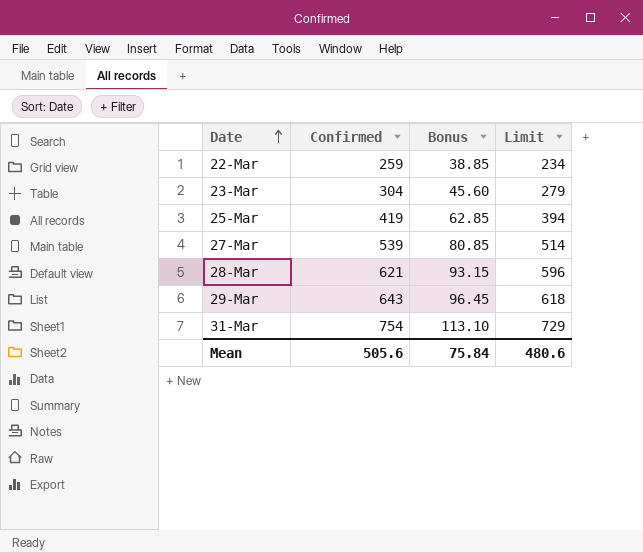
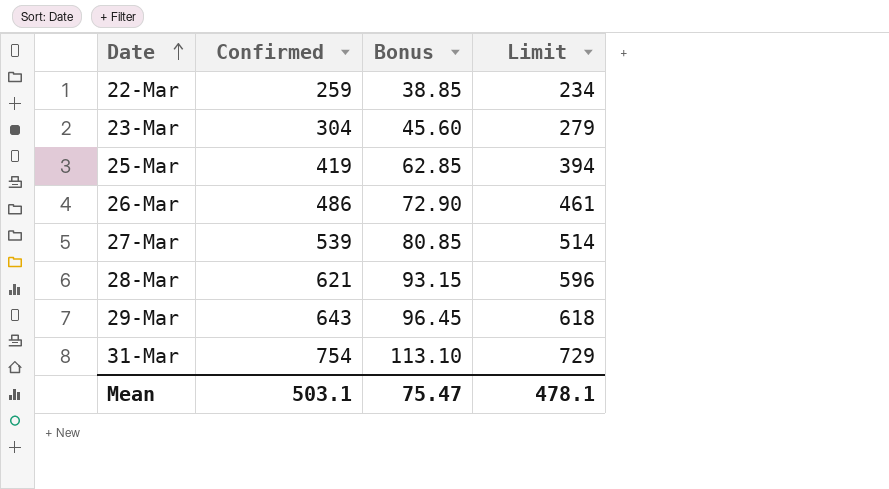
row 26-Mar: none -> 486 | 72.90 | 461
Mean | Confirmed: 505.6 -> 503.1
Mean | Bonus: 75.84 -> 75.47
Mean | Limit: 480.6 -> 478.1

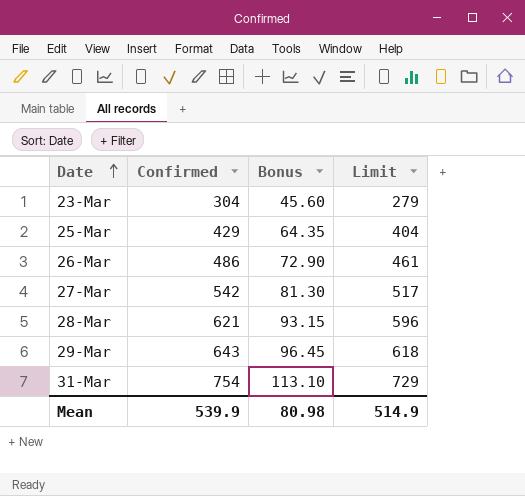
row 22-Mar: 259 | 38.85 | 234 -> none
25-Mar | Confirmed: 419 -> 429
25-Mar | Bonus: 62.85 -> 64.35
25-Mar | Limit: 394 -> 404
27-Mar | Confirmed: 539 -> 542
27-Mar | Bonus: 80.85 -> 81.30
27-Mar | Limit: 514 -> 517
Mean | Confirmed: 503.1 -> 539.9
Mean | Bonus: 75.47 -> 80.98
Mean | Limit: 478.1 -> 514.9

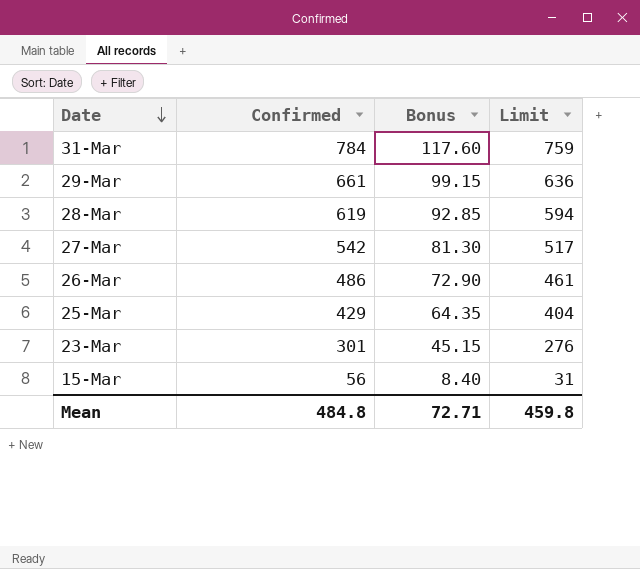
row order: Date ascending -> Date descending
31-Mar | Confirmed: 754 -> 784
31-Mar | Bonus: 113.10 -> 117.60
31-Mar | Limit: 729 -> 759
29-Mar | Confirmed: 643 -> 661
29-Mar | Bonus: 96.45 -> 99.15
29-Mar | Limit: 618 -> 636
28-Mar | Confirmed: 621 -> 619
28-Mar | Bonus: 93.15 -> 92.85
28-Mar | Limit: 596 -> 594
23-Mar | Confirmed: 304 -> 301
23-Mar | Bonus: 45.60 -> 45.15
23-Mar | Limit: 279 -> 276
row 15-Mar: none -> 56 | 8.40 | 31
Mean | Confirmed: 539.9 -> 484.8
Mean | Bonus: 80.98 -> 72.71
Mean | Limit: 514.9 -> 459.8

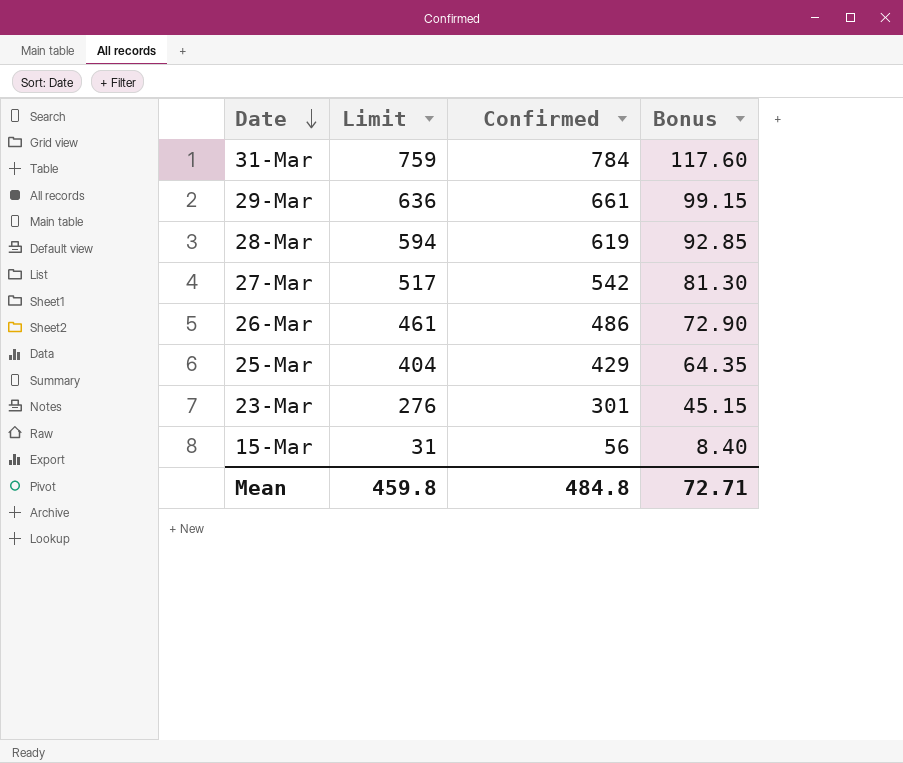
column Limit | position: 4 -> 2

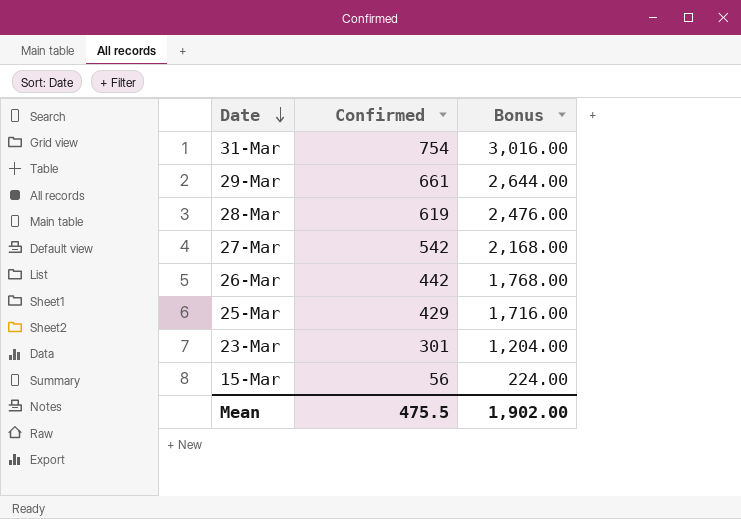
column Limit | formula: [Confirmed] - 25 -> none
column Bonus | formula: [Confirmed] * 0.15 -> [Confirmed] * 4
31-Mar | Confirmed: 784 -> 754
26-Mar | Confirmed: 486 -> 442
Mean | Confirmed: 484.8 -> 475.5
Mean | Bonus: 72.71 -> 1,902.00

